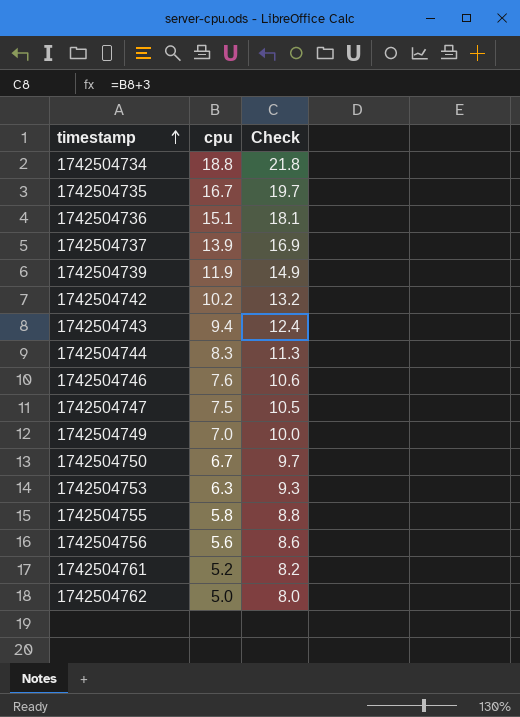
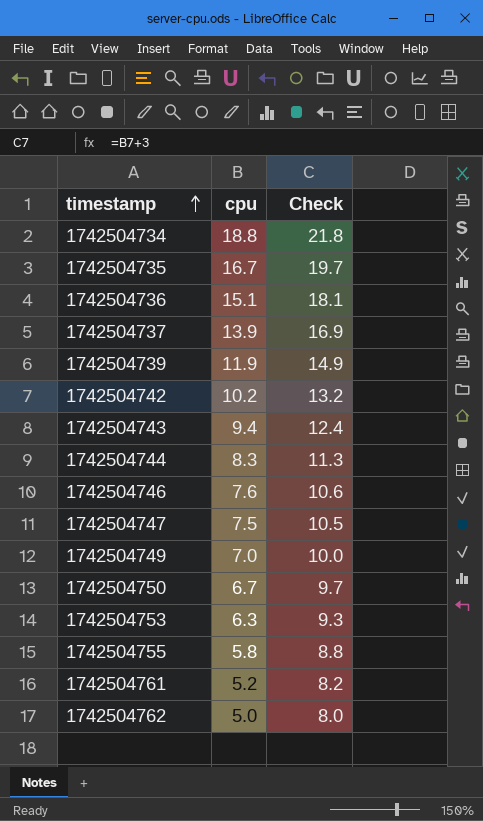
row 1742504756: 5.6 | 8.6 -> none

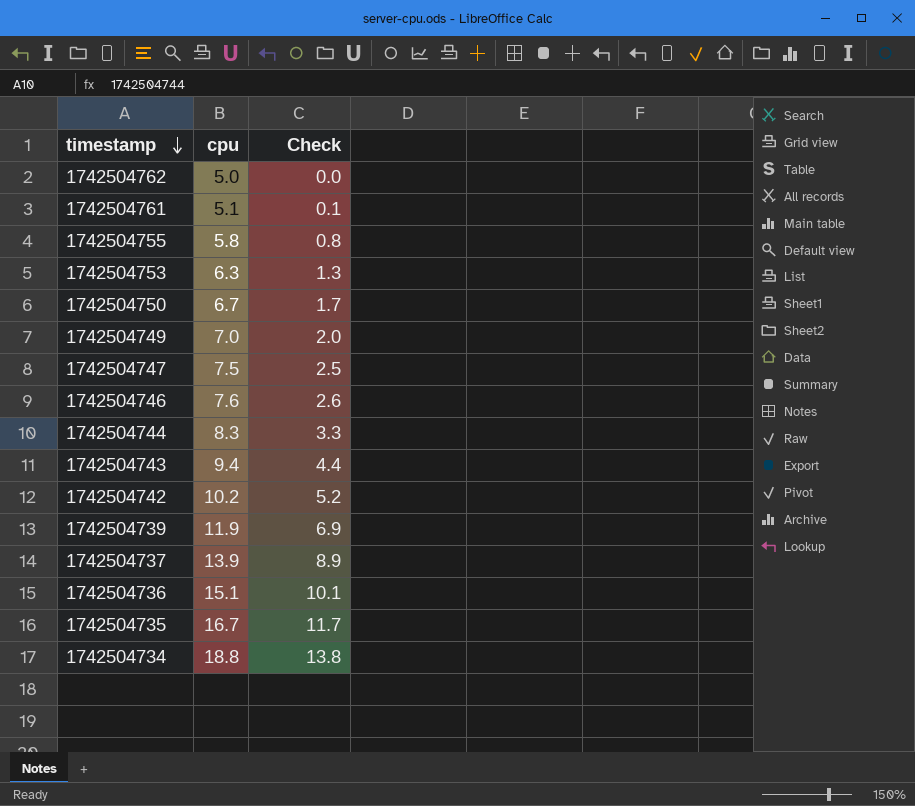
row order: timestamp ascending -> timestamp descending
column Check | formula: [cpu] + 3 -> [cpu] - 5
1742504761 | cpu: 5.2 -> 5.1

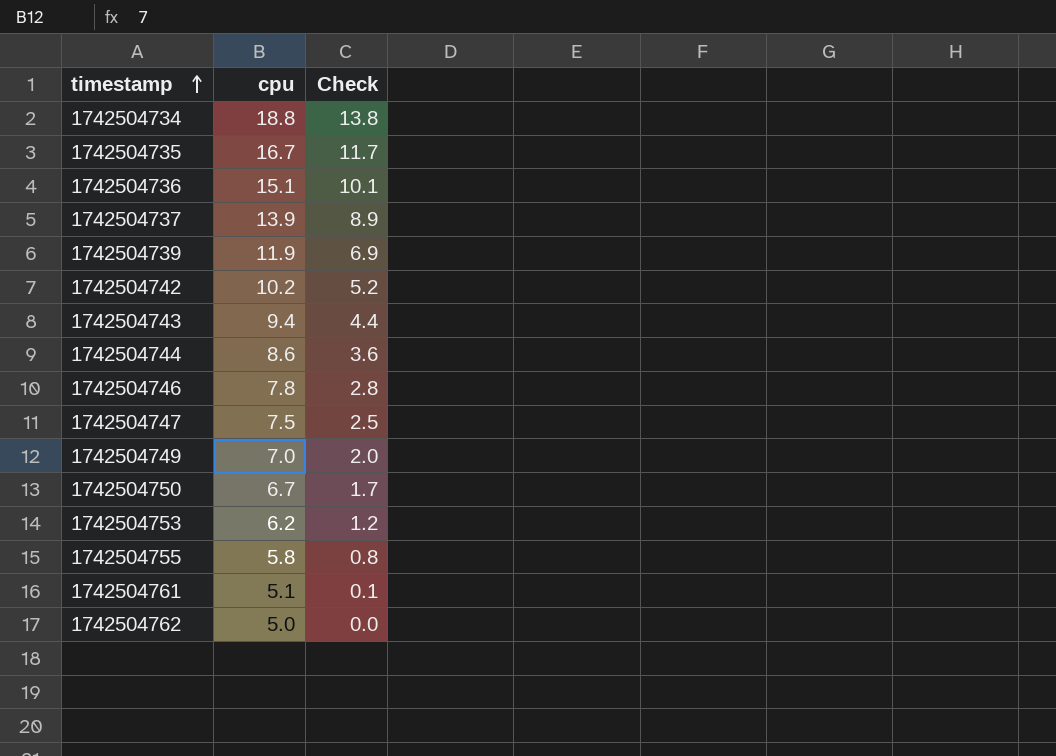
row order: timestamp descending -> timestamp ascending
1742504744 | cpu: 8.3 -> 8.6
1742504744 | Check: 3.3 -> 3.6
1742504746 | cpu: 7.6 -> 7.8
1742504746 | Check: 2.6 -> 2.8
1742504753 | cpu: 6.3 -> 6.2
1742504753 | Check: 1.3 -> 1.2

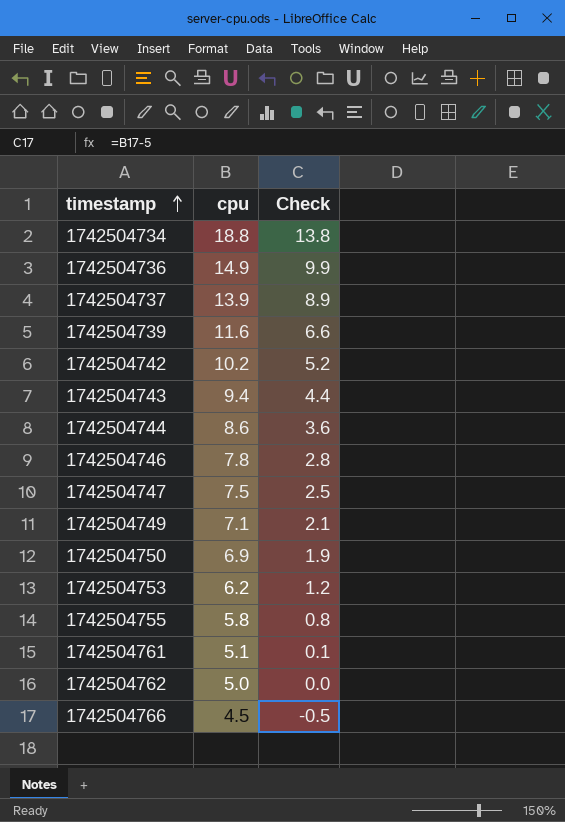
row 1742504735: 16.7 | 11.7 -> none
1742504736 | cpu: 15.1 -> 14.9
1742504736 | Check: 10.1 -> 9.9
1742504739 | cpu: 11.9 -> 11.6
1742504739 | Check: 6.9 -> 6.6
1742504749 | cpu: 7.0 -> 7.1
1742504749 | Check: 2.0 -> 2.1
1742504750 | cpu: 6.7 -> 6.9
1742504750 | Check: 1.7 -> 1.9
row 1742504766: none -> 4.5 | -0.5

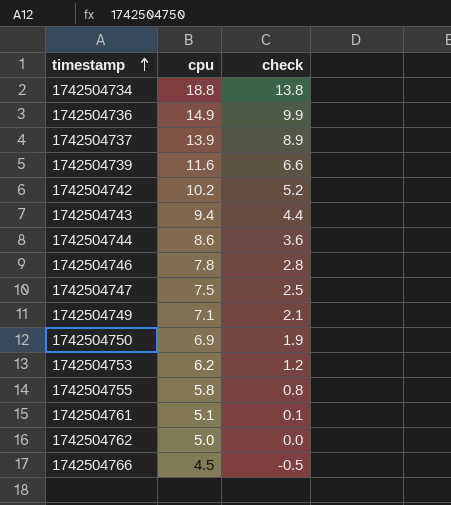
column name: Check -> check

